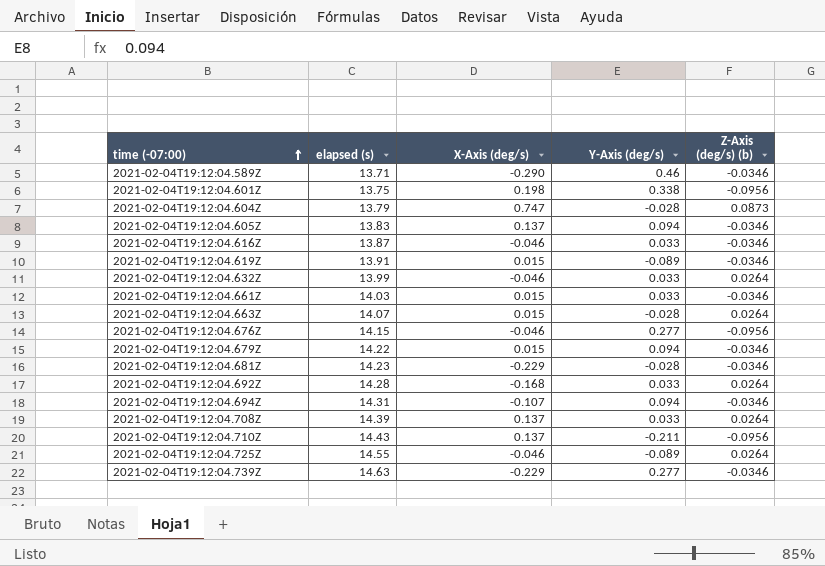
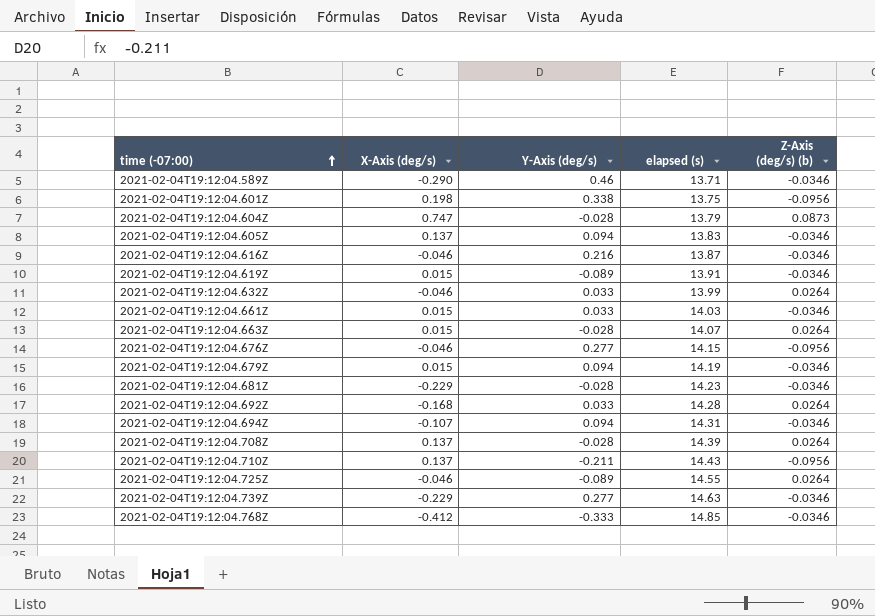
column elapsed (s) | position: 2 -> 4
2021-02-04T19:12:04.616Z | Y-Axis (deg/s): 0.033 -> 0.216
2021-02-04T19:12:04.679Z | elapsed (s): 14.22 -> 14.19
2021-02-04T19:12:04.708Z | Y-Axis (deg/s): 0.033 -> -0.028
row 2021-02-04T19:12:04.768Z: none -> -0.412 | -0.333 | 14.85 | -0.0346

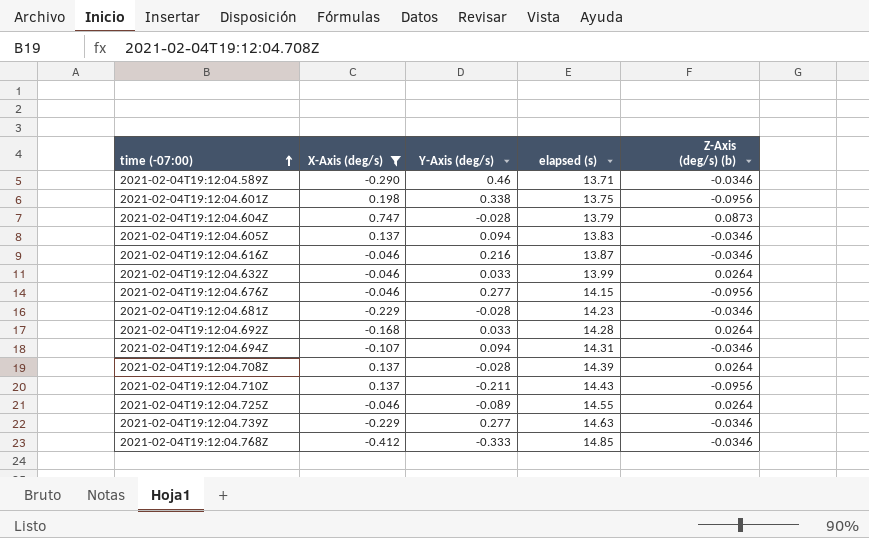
filter: none -> X-Axis (deg/s) != 0.015

